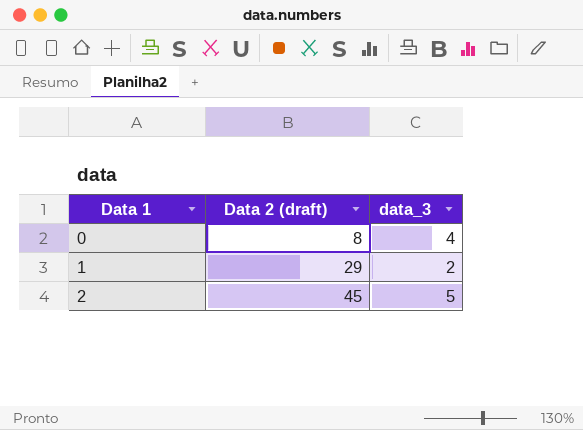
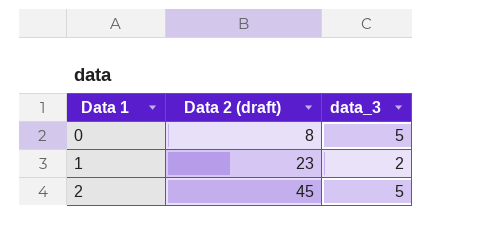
0 | data_3: 4 -> 5
1 | Data 2 (draft): 29 -> 23

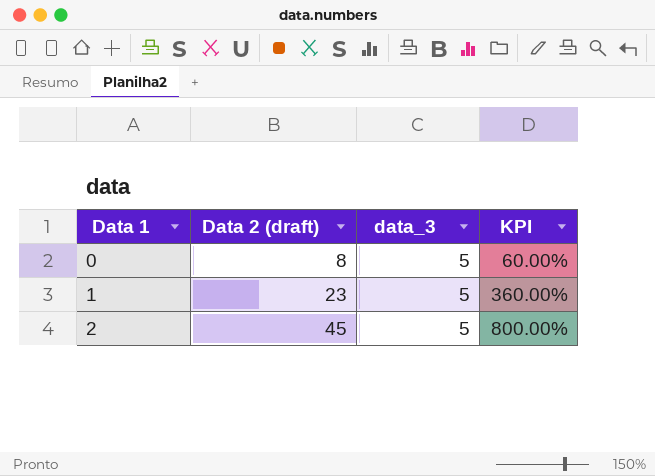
column KPI | formula: none -> ([Data 2 (draft)] - [data_3]) / [data_3]
1 | data_3: 2 -> 5

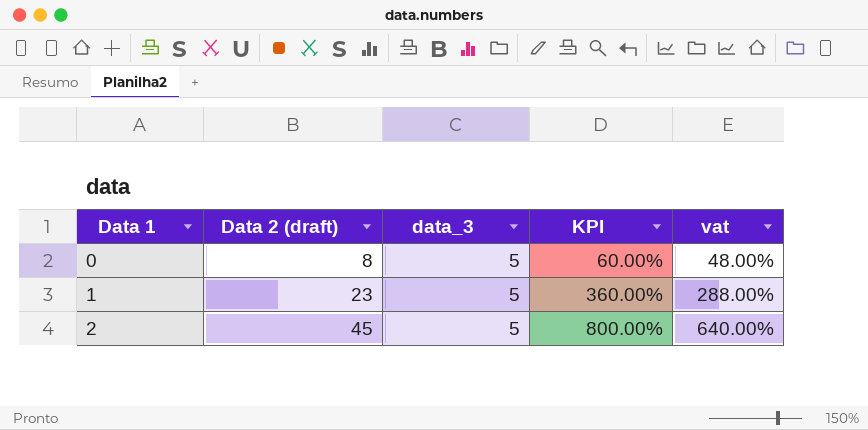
column vat | formula: none -> [KPI] * 0.8

